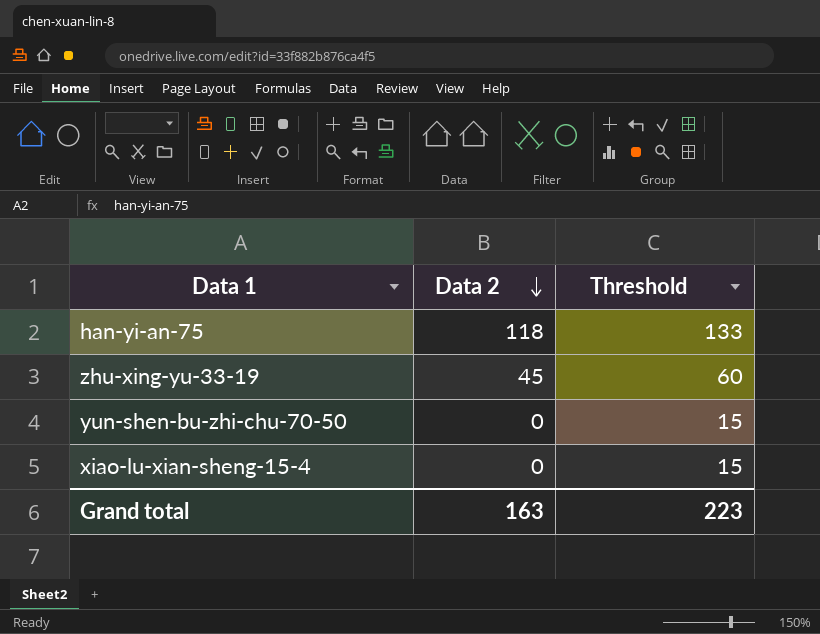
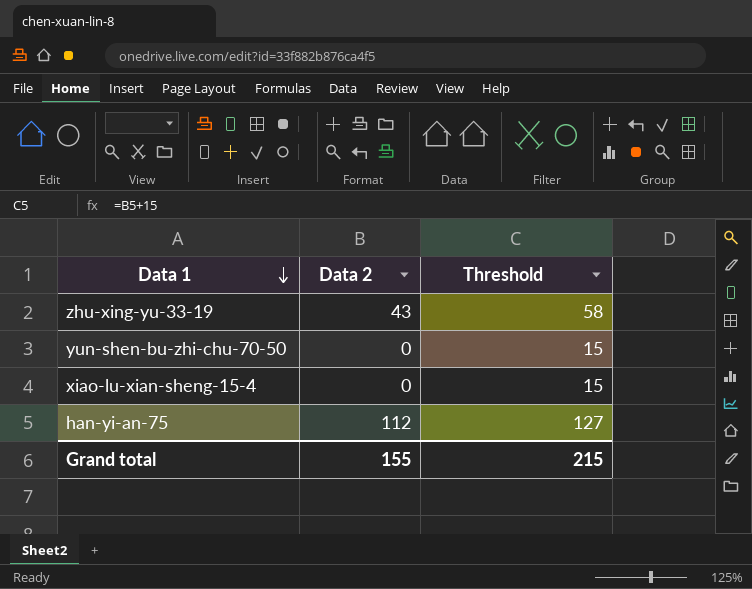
row order: Data 2 descending -> Data 1 descending
zhu-xing-yu-33-19 | Data 2: 45 -> 43
zhu-xing-yu-33-19 | Threshold: 60 -> 58
han-yi-an-75 | Data 2: 118 -> 112
han-yi-an-75 | Threshold: 133 -> 127
Grand total | Data 2: 163 -> 155
Grand total | Threshold: 223 -> 215

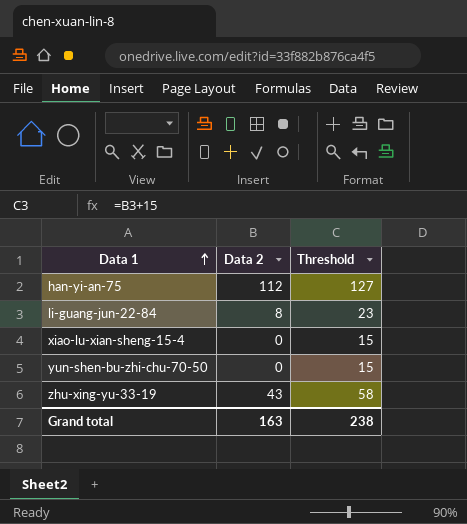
row order: Data 1 descending -> Data 1 ascending
row li-guang-jun-22-84: none -> 8 | 23
Grand total | Data 2: 155 -> 163
Grand total | Threshold: 215 -> 238

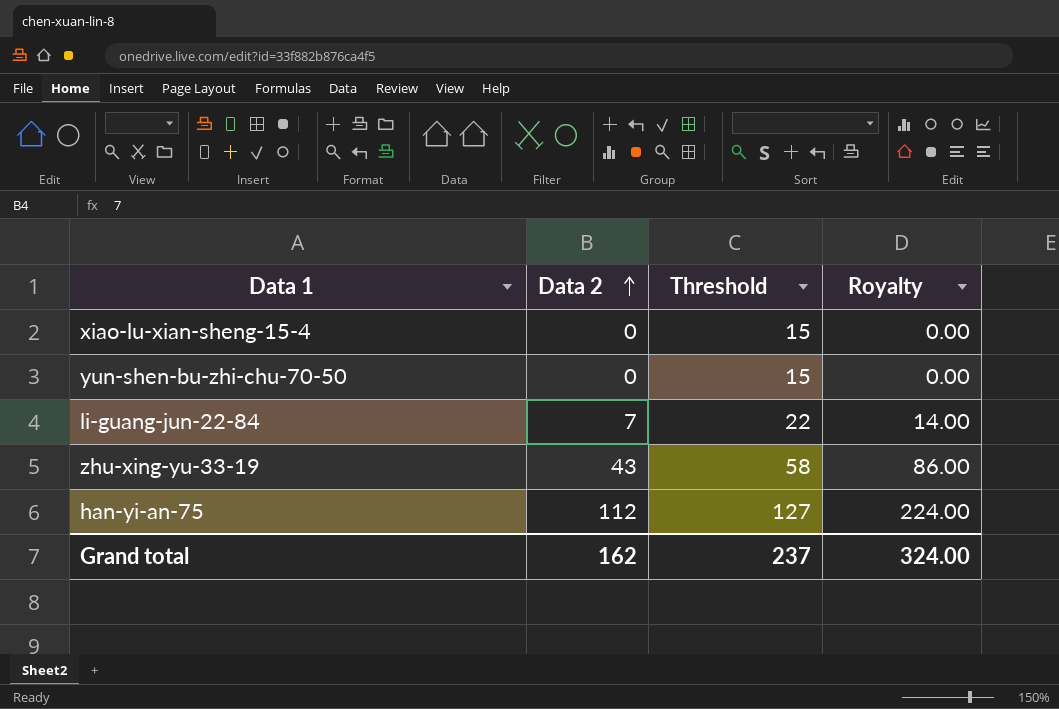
row order: Data 1 ascending -> Data 2 ascending
column Royalty | formula: none -> [Data 2] * 2
li-guang-jun-22-84 | Data 2: 8 -> 7
li-guang-jun-22-84 | Threshold: 23 -> 22
Grand total | Data 2: 163 -> 162
Grand total | Threshold: 238 -> 237

